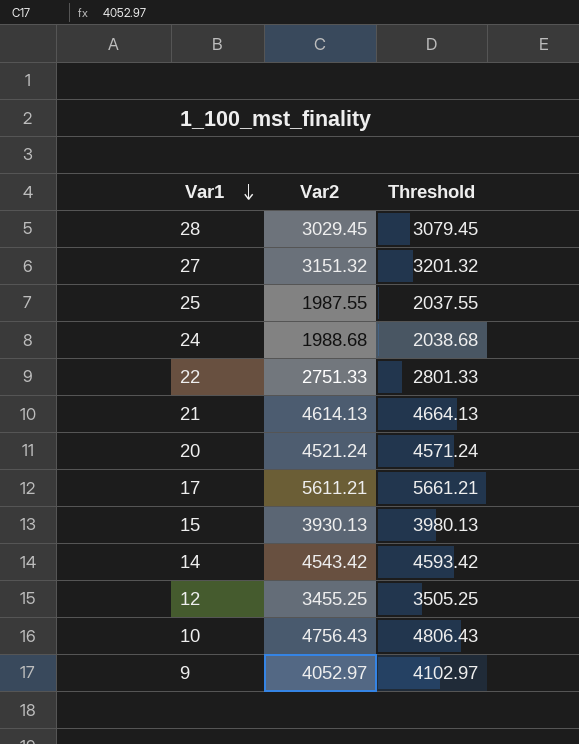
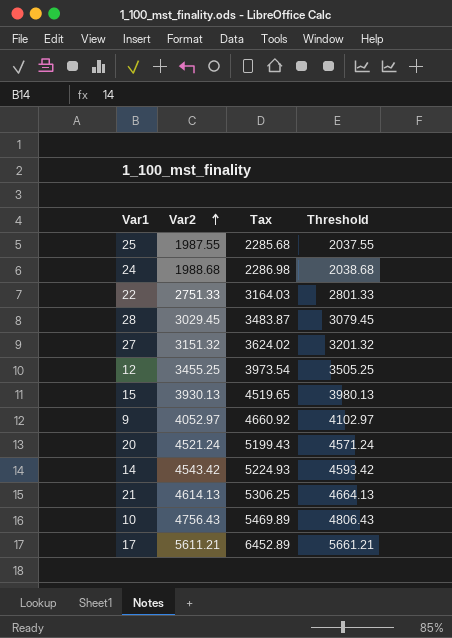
row order: Var1 descending -> Var2 ascending
column Tax | formula: none -> [Var2] * 1.15

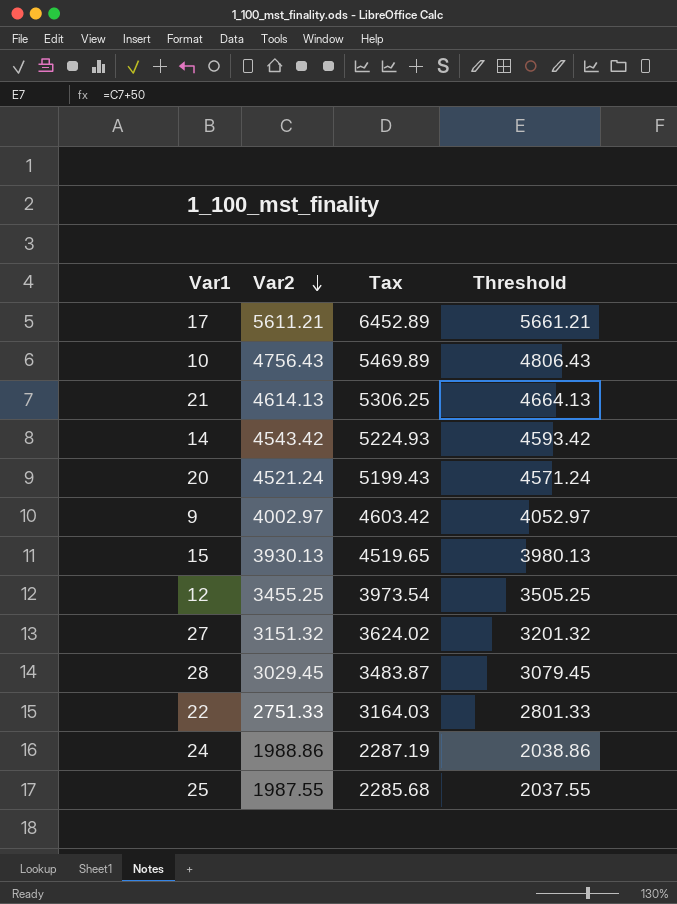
row order: Var2 ascending -> Var2 descending
9 | Var2: 4052.97 -> 4002.97
9 | Tax: 4660.92 -> 4603.42
9 | Threshold: 4102.97 -> 4052.97
24 | Var2: 1988.68 -> 1988.86
24 | Tax: 2286.98 -> 2287.19
24 | Threshold: 2038.68 -> 2038.86

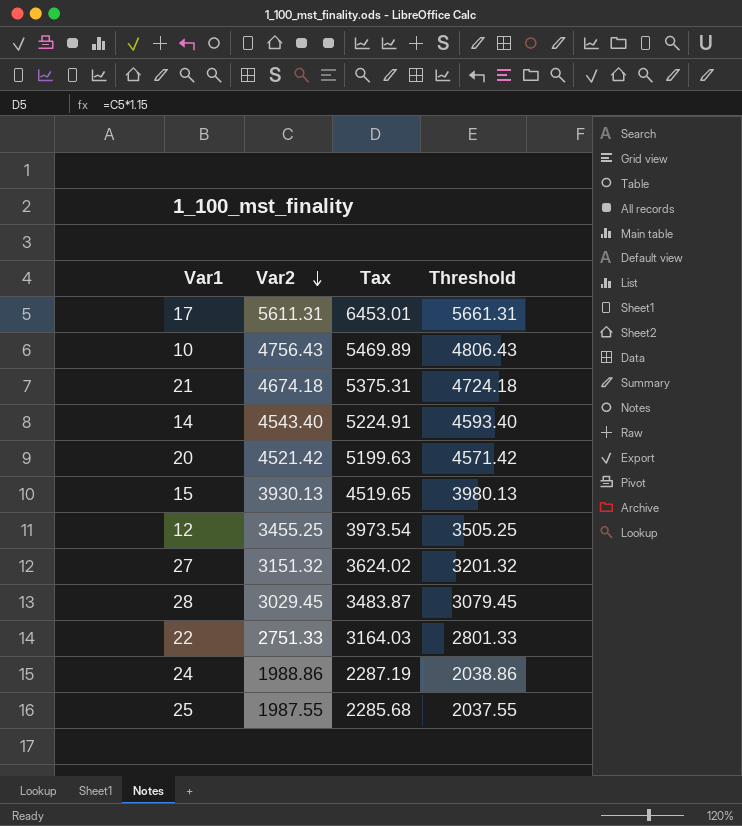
row 9: 4002.97 | 4603.42 | 4052.97 -> none
17 | Var2: 5611.21 -> 5611.31
17 | Tax: 6452.89 -> 6453.01
17 | Threshold: 5661.21 -> 5661.31
21 | Var2: 4614.13 -> 4674.18
21 | Tax: 5306.25 -> 5375.31
21 | Threshold: 4664.13 -> 4724.18
14 | Var2: 4543.42 -> 4543.40
14 | Tax: 5224.93 -> 5224.91
14 | Threshold: 4593.42 -> 4593.40
20 | Var2: 4521.24 -> 4521.42
20 | Tax: 5199.43 -> 5199.63
20 | Threshold: 4571.24 -> 4571.42

